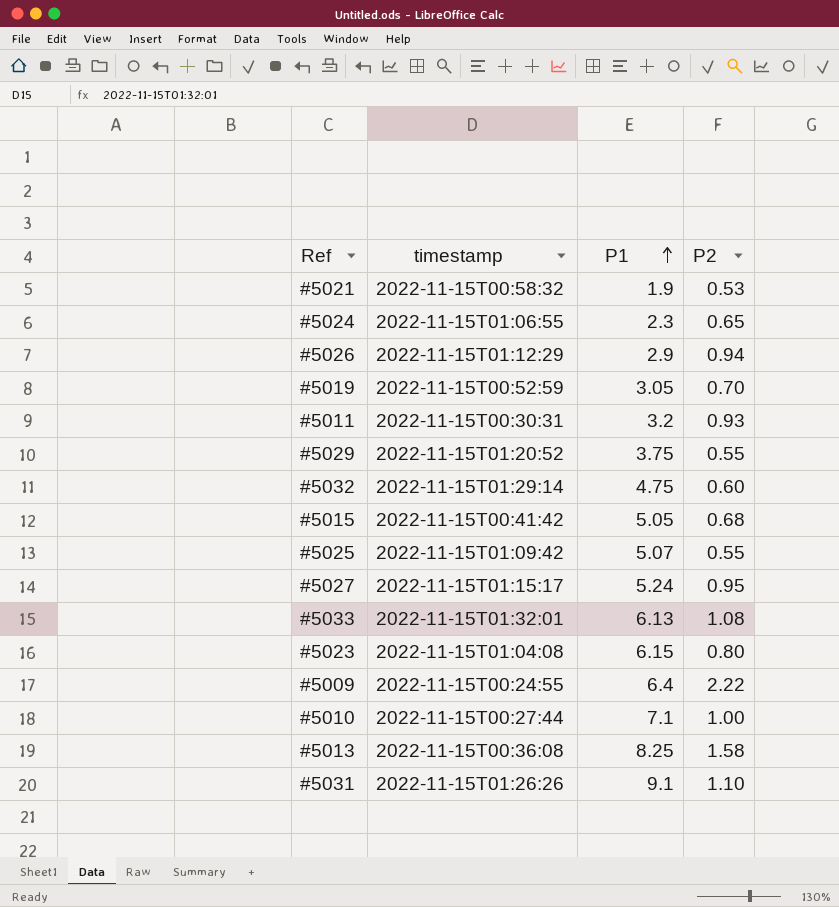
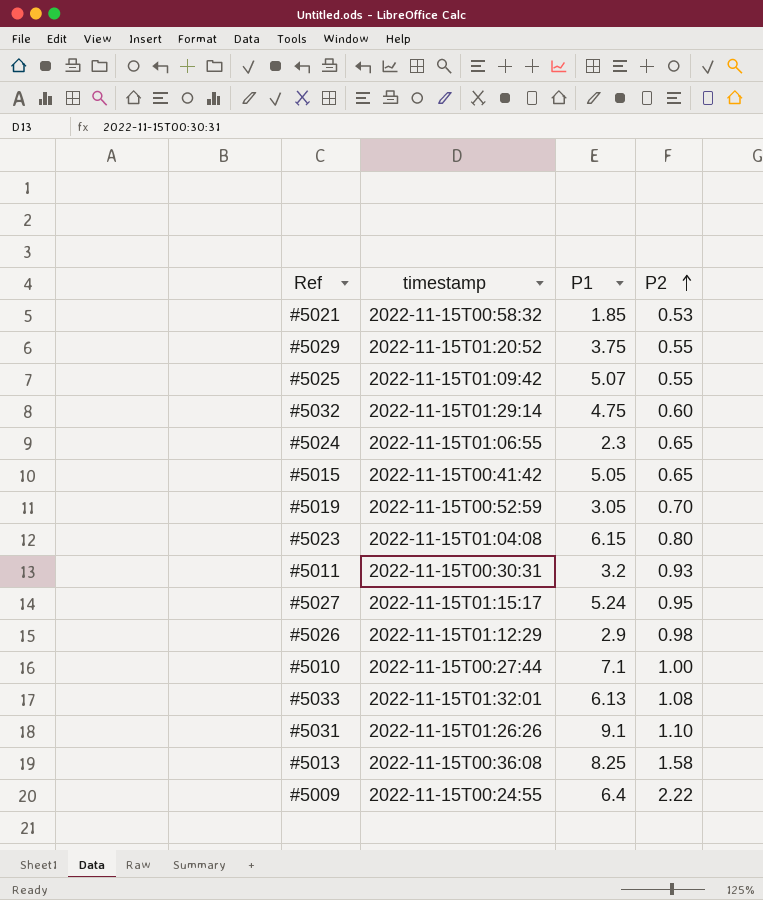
row order: P1 ascending -> P2 ascending
#5021 | P1: 1.9 -> 1.85
#5015 | P2: 0.68 -> 0.65
#5026 | P2: 0.94 -> 0.98

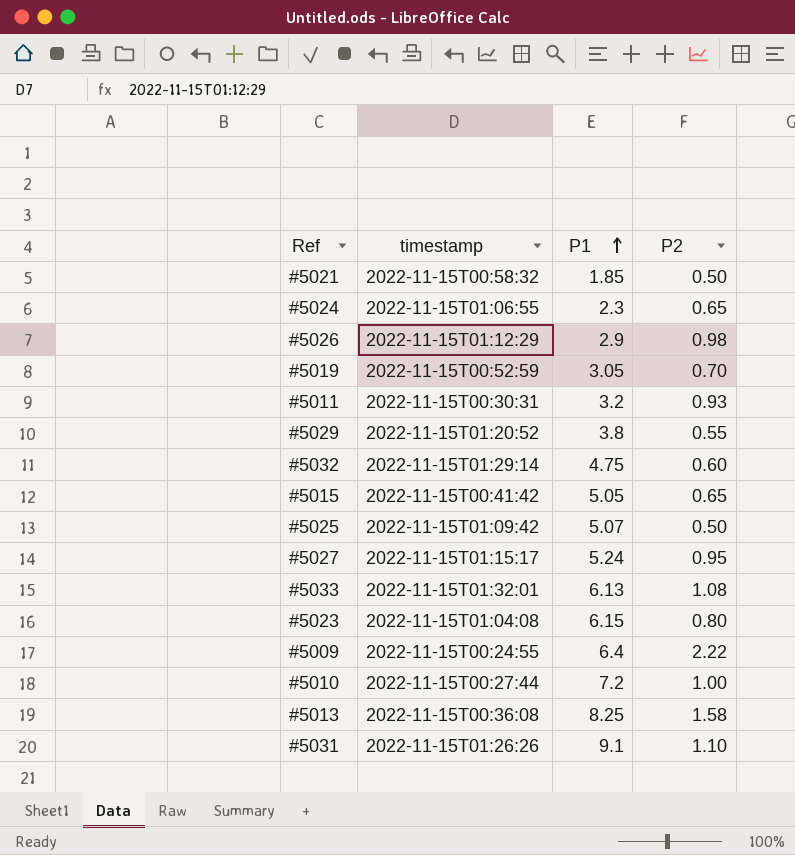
row order: P2 ascending -> P1 ascending
#5021 | P2: 0.53 -> 0.50
#5029 | P1: 3.75 -> 3.8
#5025 | P2: 0.55 -> 0.50
#5010 | P1: 7.1 -> 7.2

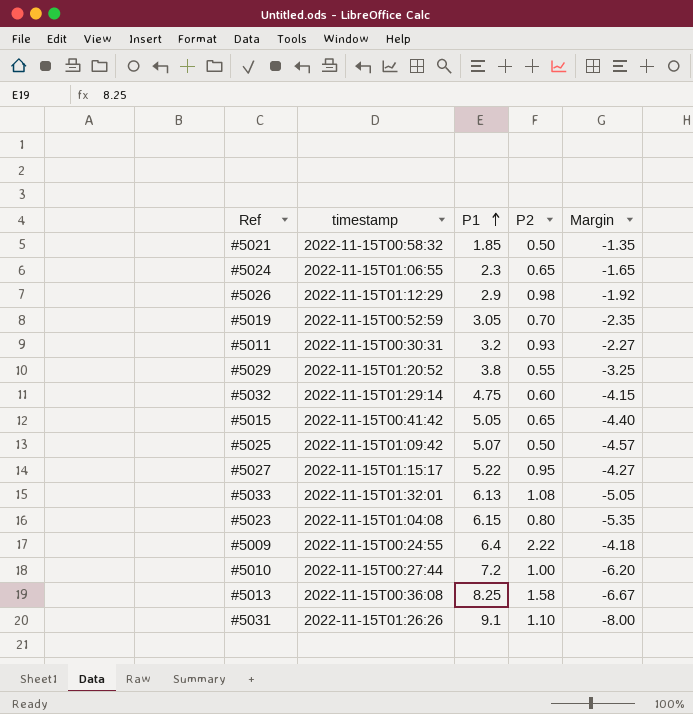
column Margin | formula: none -> [P2] - [P1]
#5027 | P1: 5.24 -> 5.22

